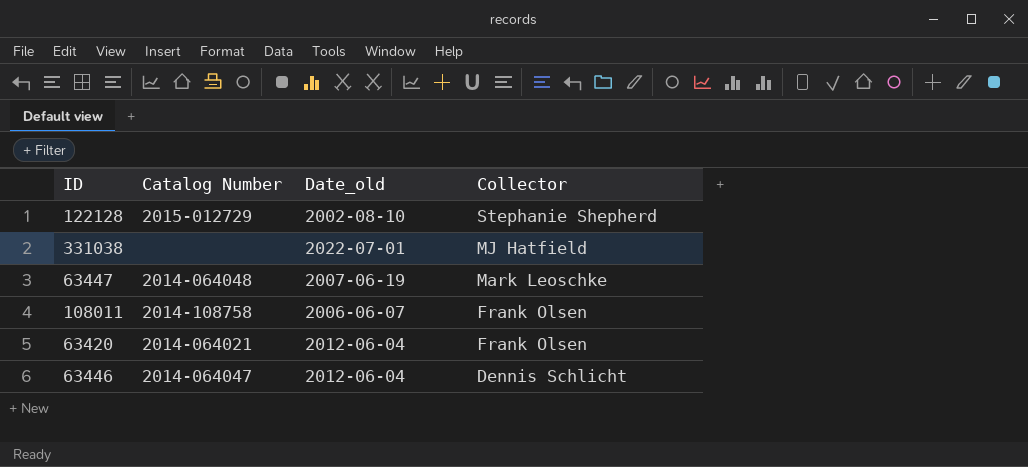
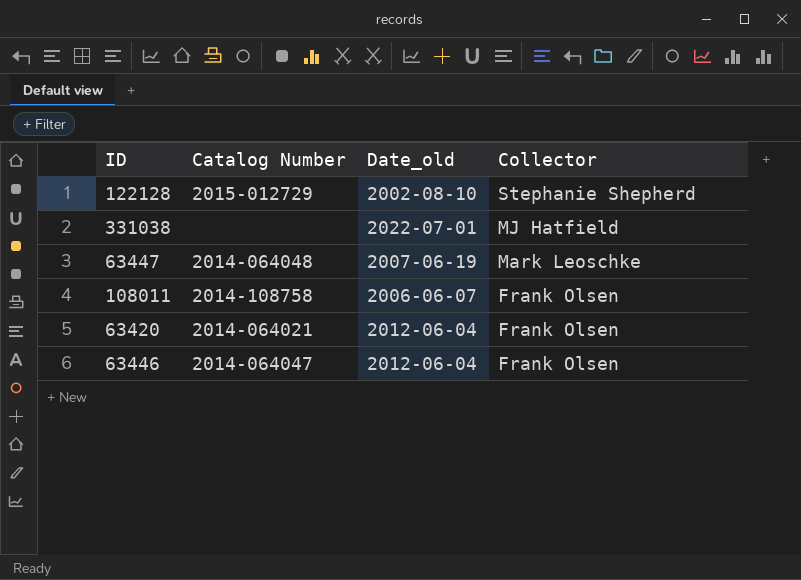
63446 | Collector: Dennis Schlicht -> Frank Olsen

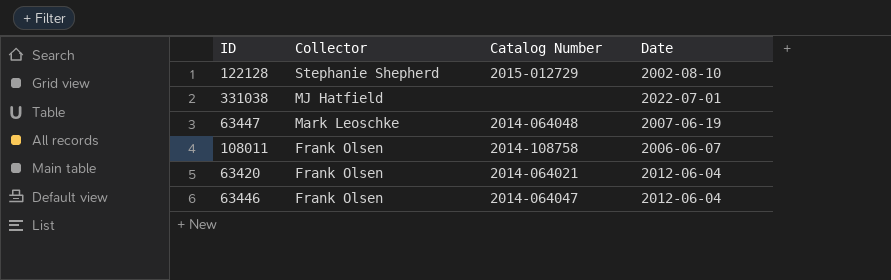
column Collector | position: 4 -> 2
column name: Date_old -> Date

